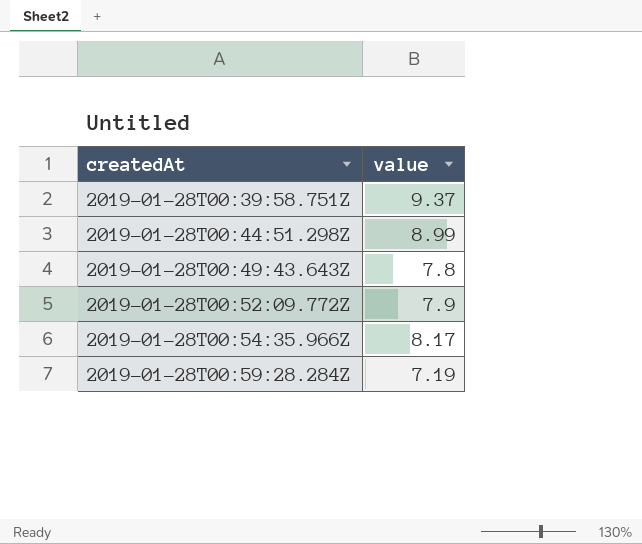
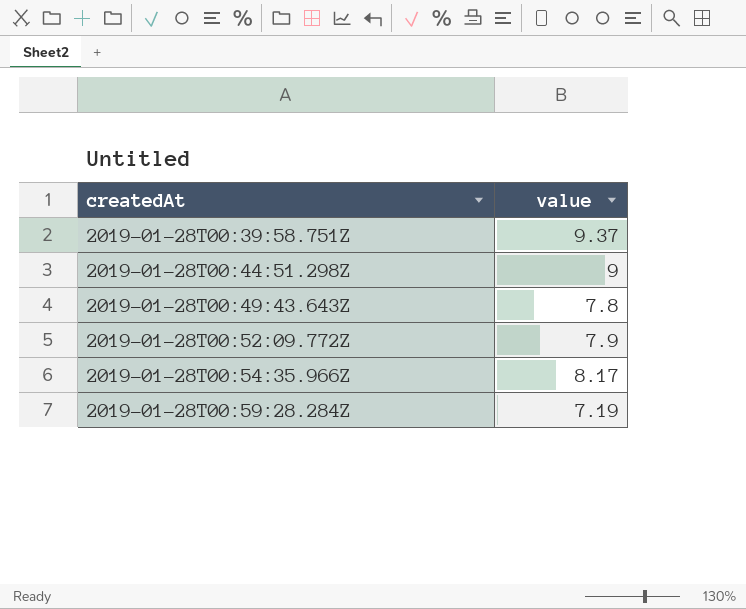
2019-01-28T00:44:51.298Z | value: 8.99 -> 9

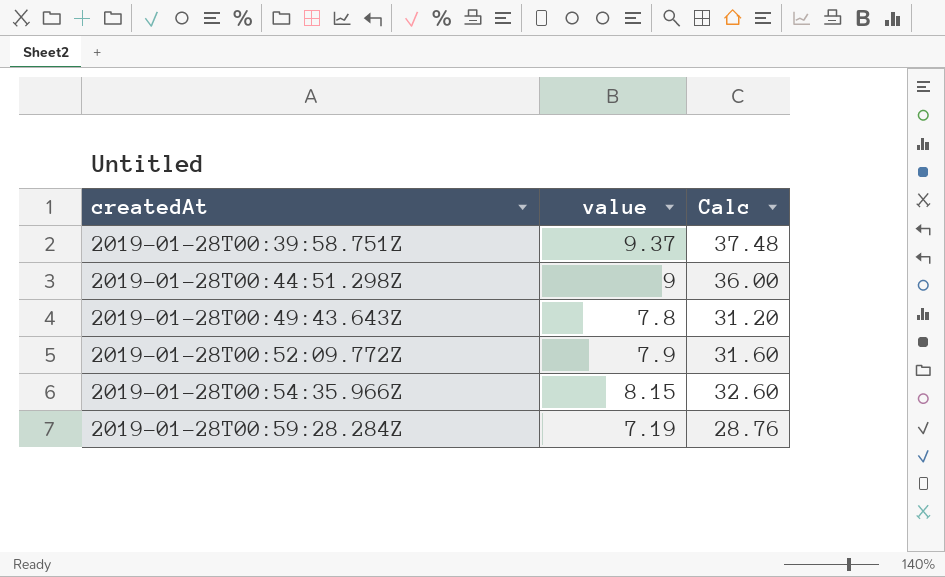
column Calc | formula: none -> [value] * 4
2019-01-28T00:54:35.966Z | value: 8.17 -> 8.15

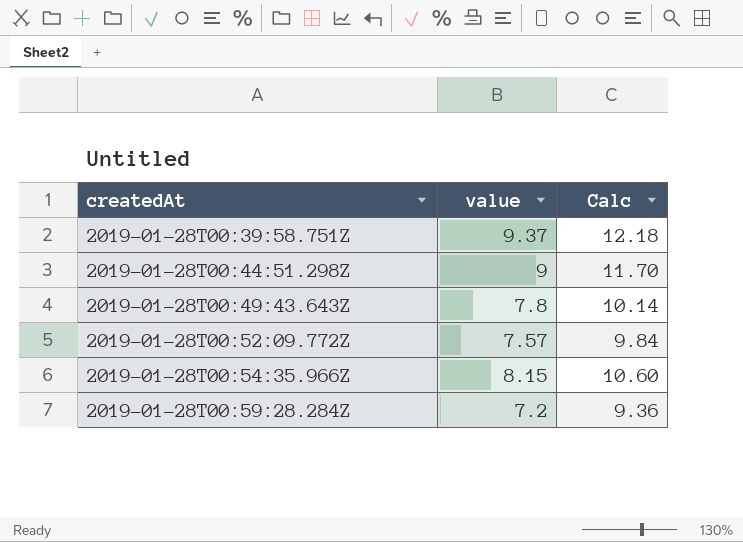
column Calc | formula: [value] * 4 -> [value] * 1.3
2019-01-28T00:52:09.772Z | value: 7.9 -> 7.57
2019-01-28T00:59:28.284Z | value: 7.19 -> 7.2

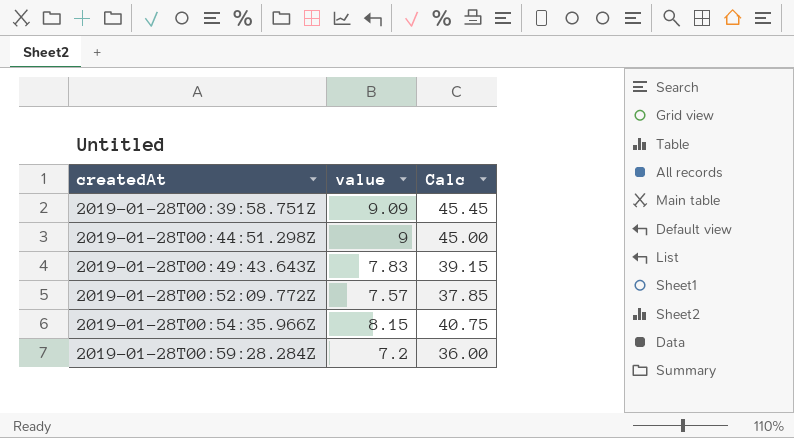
column Calc | formula: [value] * 1.3 -> [value] * 5
2019-01-28T00:39:58.751Z | value: 9.37 -> 9.09
2019-01-28T00:49:43.643Z | value: 7.8 -> 7.83

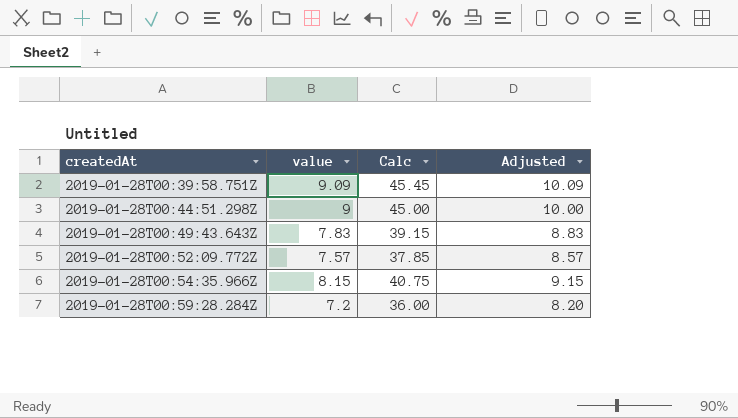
column Adjusted | formula: none -> [value] + 1

